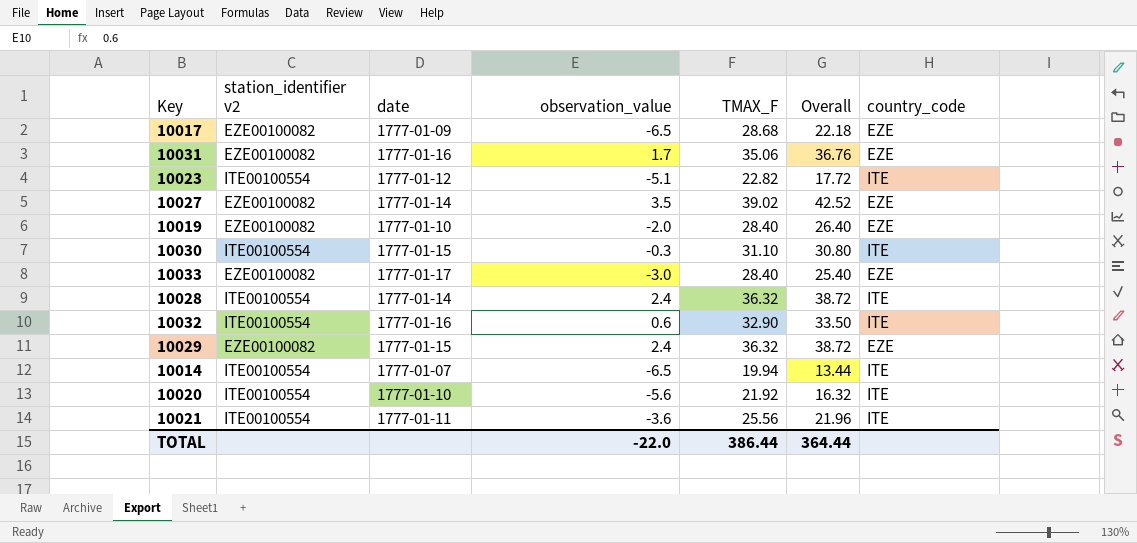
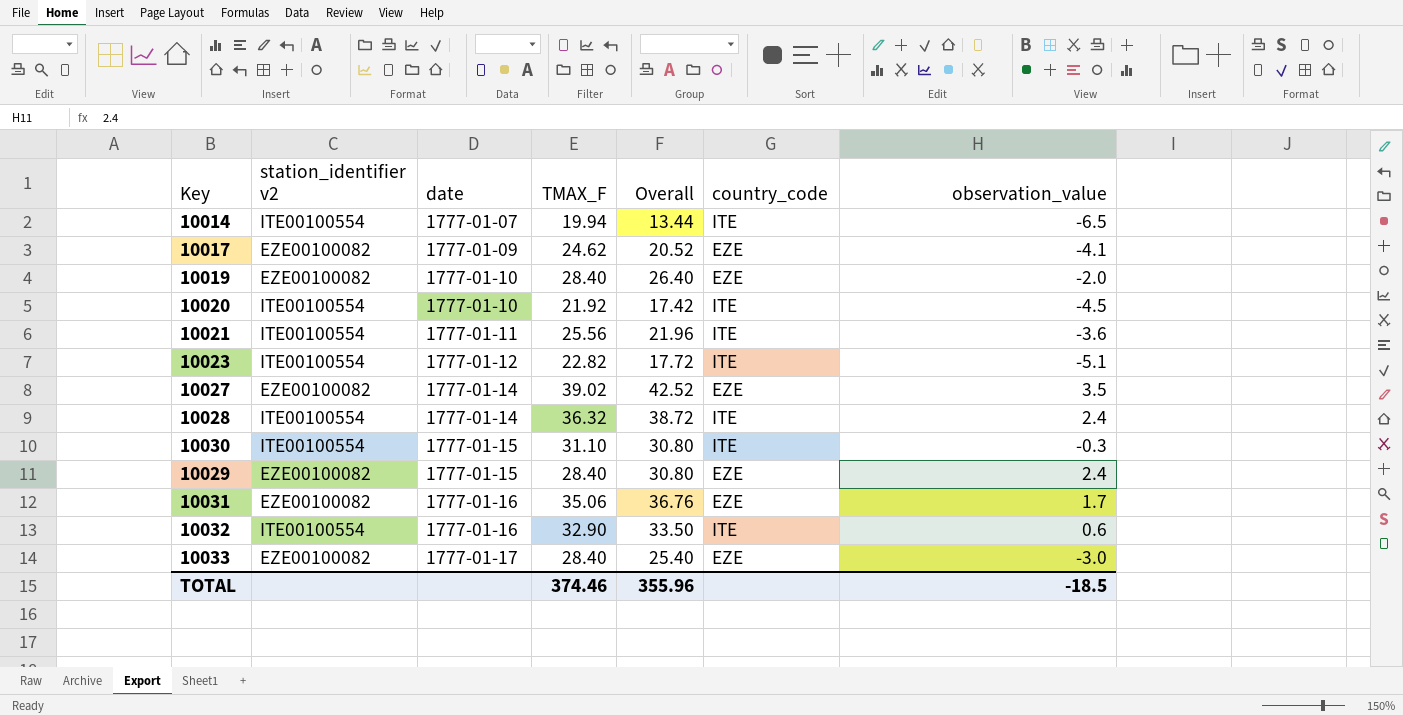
row order: none -> date ascending
column observation_value | position: 4 -> 7
10017 | TMAX_F: 28.68 -> 24.62
10017 | Overall: 22.18 -> 20.52
10017 | observation_value: -6.5 -> -4.1
10020 | Overall: 16.32 -> 17.42
10020 | observation_value: -5.6 -> -4.5
10029 | TMAX_F: 36.32 -> 28.40
10029 | Overall: 38.72 -> 30.80
TOTAL | TMAX_F: 386.44 -> 374.46
TOTAL | Overall: 364.44 -> 355.96
TOTAL | observation_value: -22.0 -> -18.5

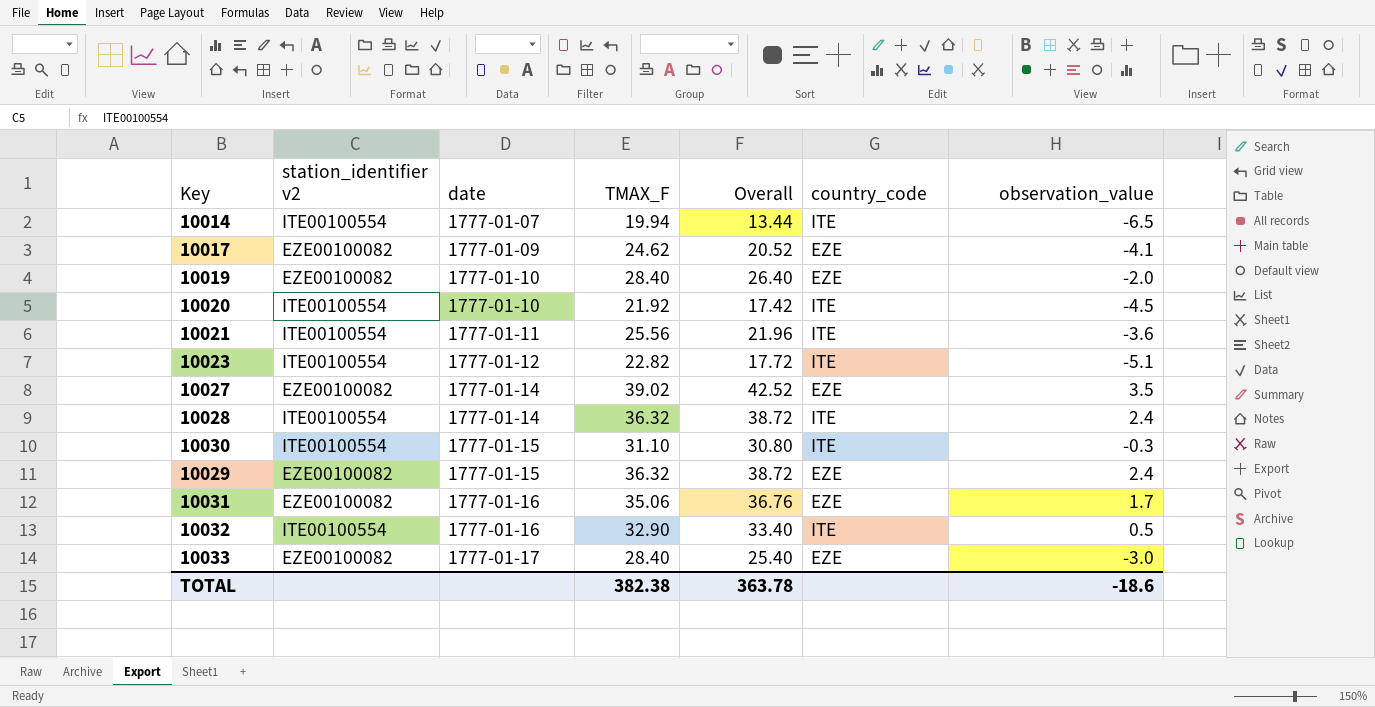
10029 | TMAX_F: 28.40 -> 36.32
10029 | Overall: 30.80 -> 38.72
10032 | Overall: 33.50 -> 33.40
10032 | observation_value: 0.6 -> 0.5
TOTAL | TMAX_F: 374.46 -> 382.38
TOTAL | Overall: 355.96 -> 363.78
TOTAL | observation_value: -18.5 -> -18.6

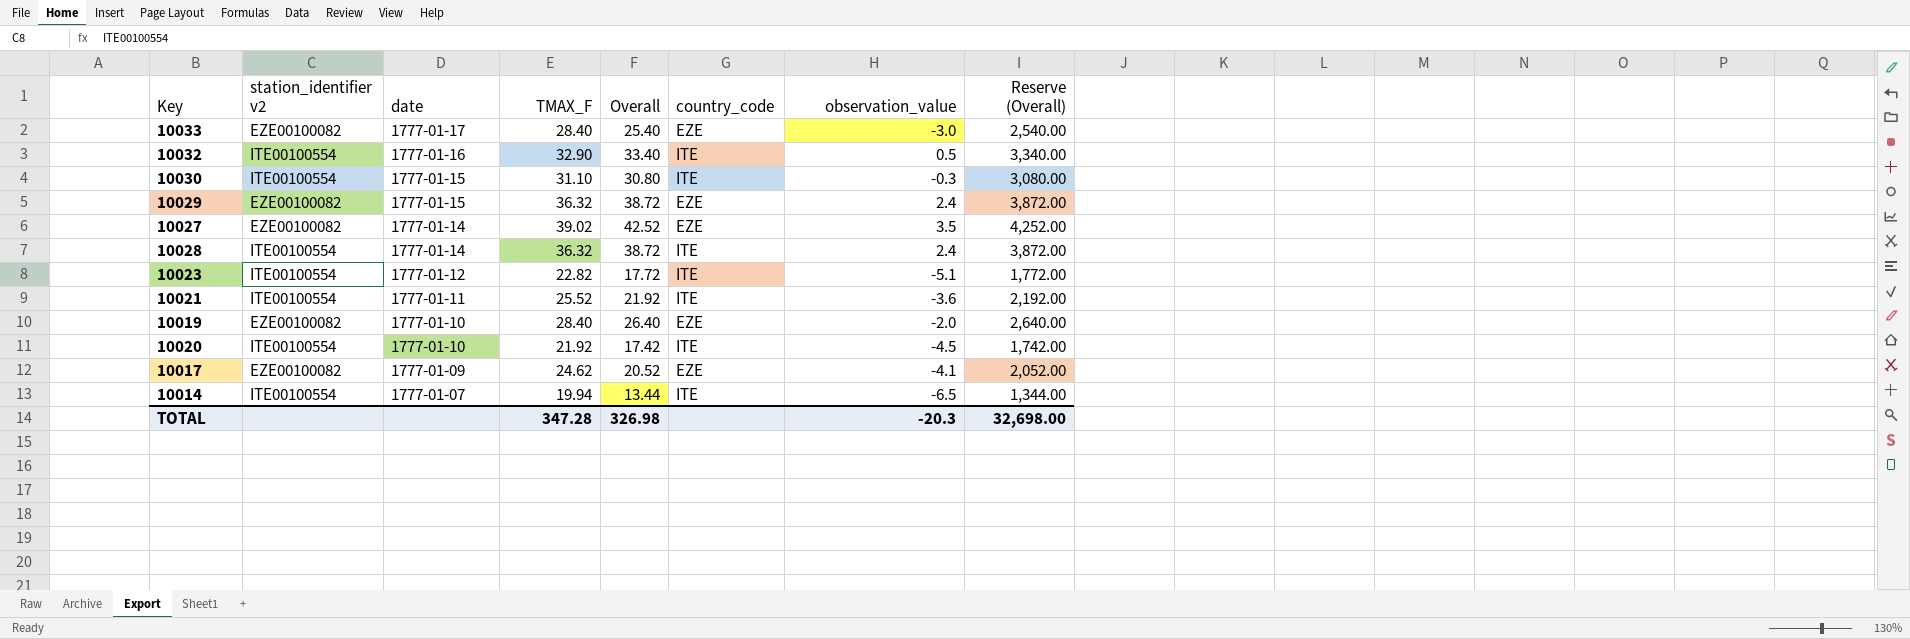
row order: date ascending -> date descending
column Reserve (Overall) | formula: none -> [Overall] * 100
row 10031: EZE00100082 | 1777-01-16 | 35.06 | 36.76 | EZE | 1.7 -> none
10021 | TMAX_F: 25.56 -> 25.52
10021 | Overall: 21.96 -> 21.92
TOTAL | TMAX_F: 382.38 -> 347.28
TOTAL | Overall: 363.78 -> 326.98
TOTAL | observation_value: -18.6 -> -20.3

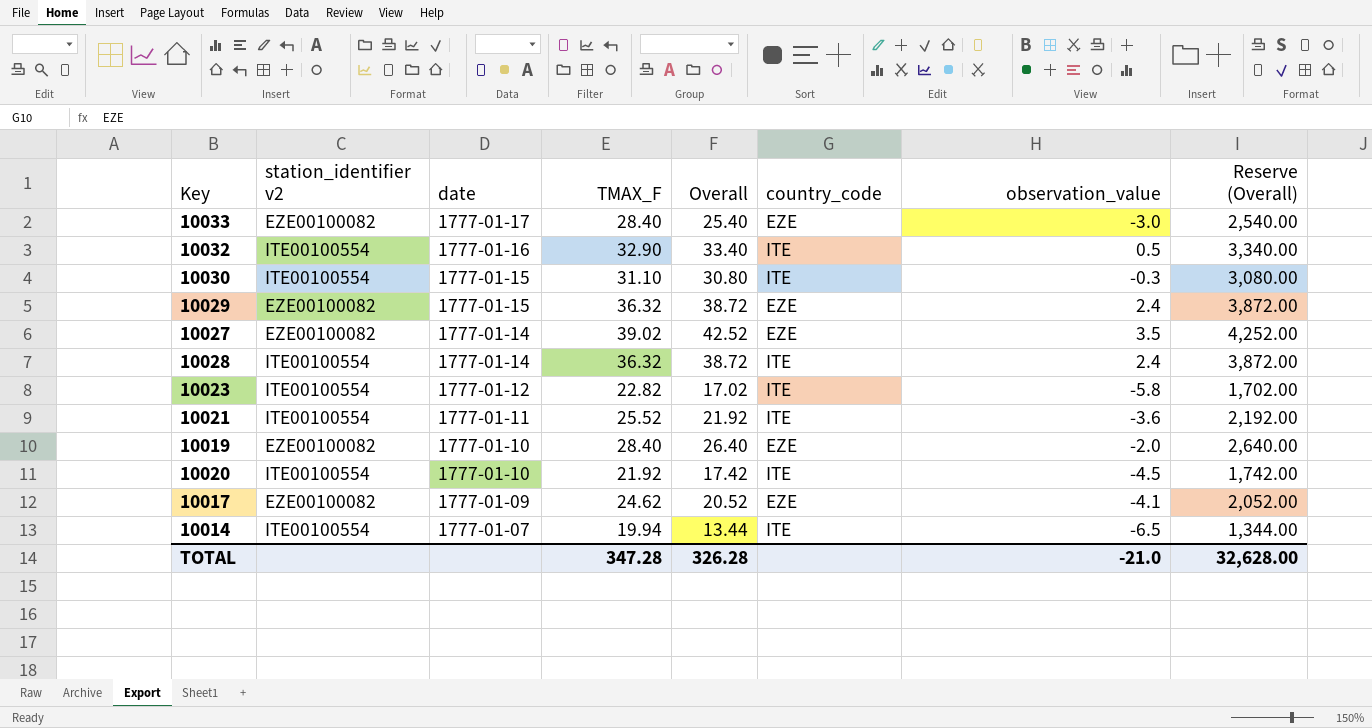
10023 | Overall: 17.72 -> 17.02
10023 | observation_value: -5.1 -> -5.8
10023 | Reserve (Overall): 1,772.00 -> 1,702.00
TOTAL | Overall: 326.98 -> 326.28
TOTAL | observation_value: -20.3 -> -21.0
TOTAL | Reserve (Overall): 32,698.00 -> 32,628.00

